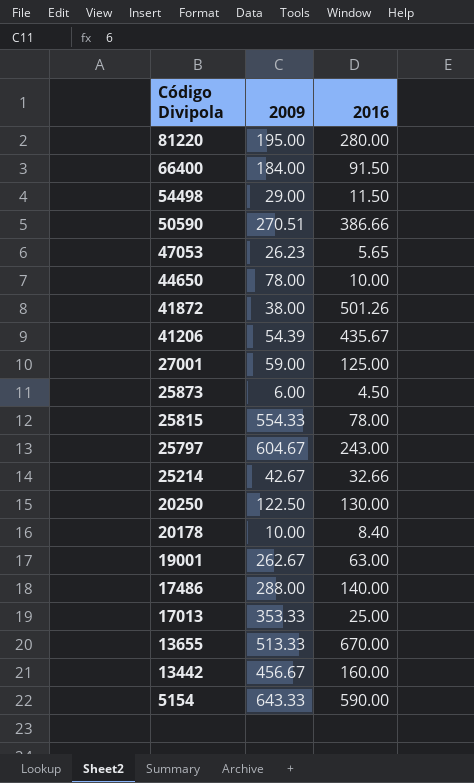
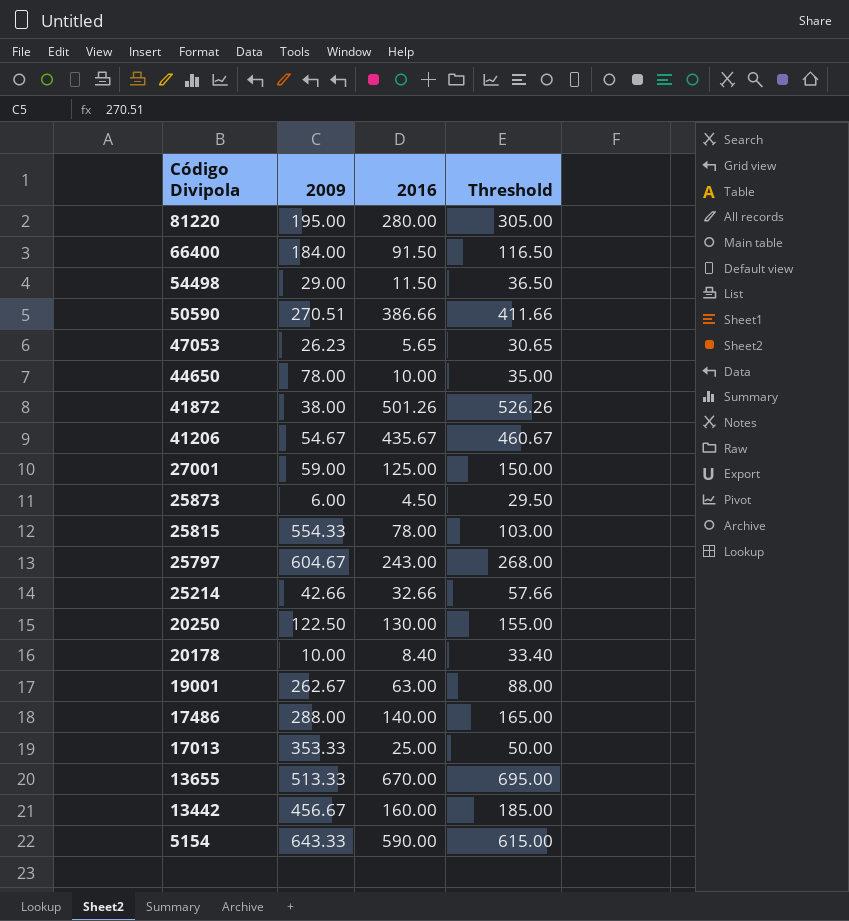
column Threshold | formula: none -> [2016] + 25
41206 | 2009: 54.39 -> 54.67
25214 | 2009: 42.67 -> 42.66

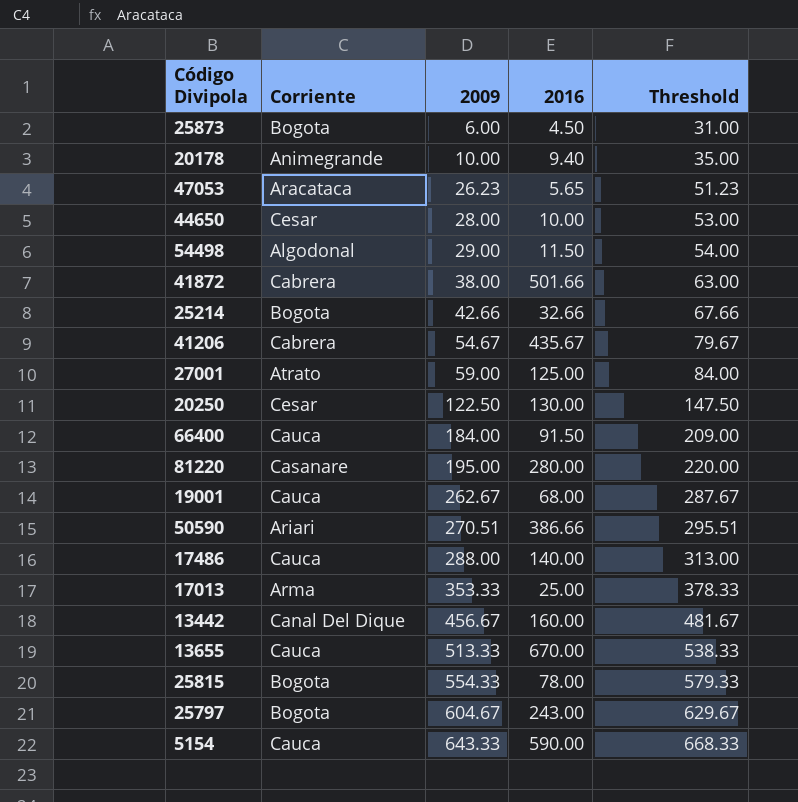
row order: Código Divipola descending -> 2009 ascending
column Corriente | position: none -> 2
column Threshold | formula: [2016] + 25 -> [2009] + 25
20178 | 2016: 8.40 -> 9.40
44650 | 2009: 78.00 -> 28.00
41872 | 2016: 501.26 -> 501.66
19001 | 2016: 63.00 -> 68.00

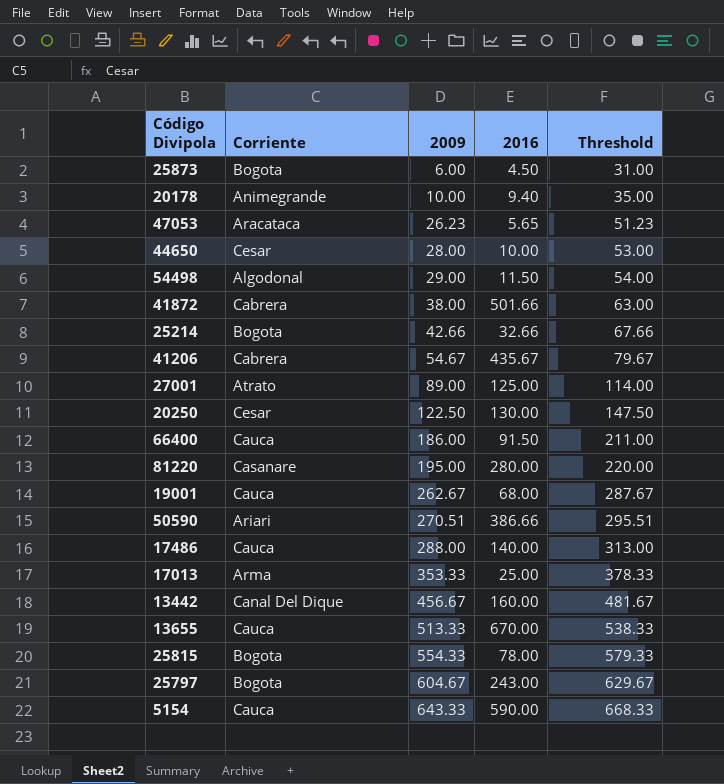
27001 | 2009: 59.00 -> 89.00
27001 | Threshold: 84.00 -> 114.00
66400 | 2009: 184.00 -> 186.00
66400 | Threshold: 209.00 -> 211.00

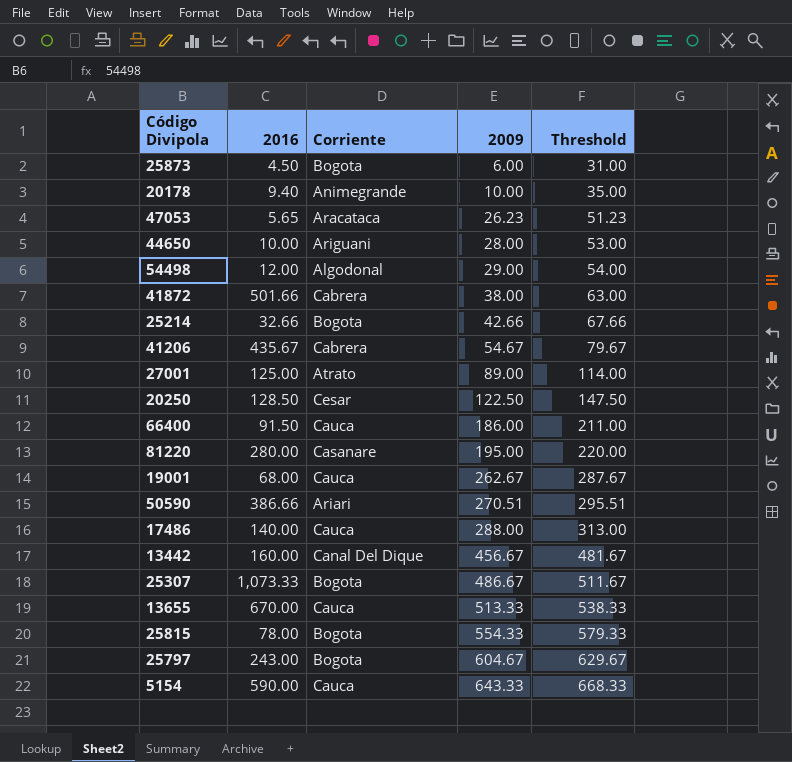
column 2016 | position: 4 -> 2
row 17013: Arma | 353.33 | 25.00 | 378.33 -> none
44650 | Corriente: Cesar -> Ariguani
54498 | 2016: 11.50 -> 12.00
20250 | 2016: 130.00 -> 128.50
row 25307: none -> 1,073.33 | Bogota | 486.67 | 511.67

